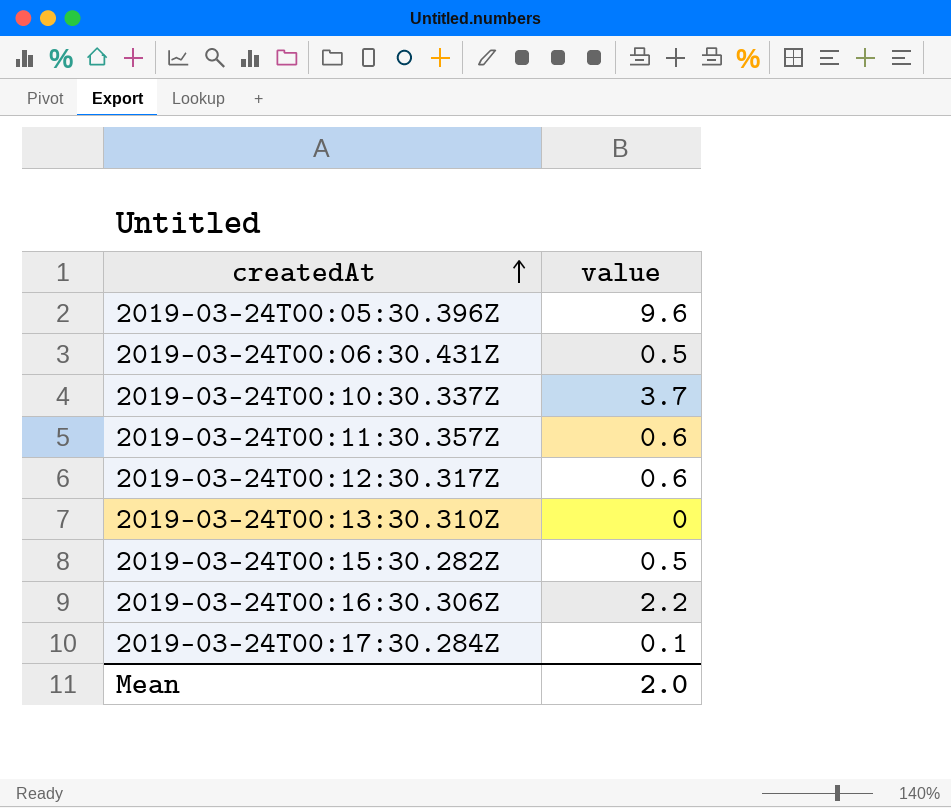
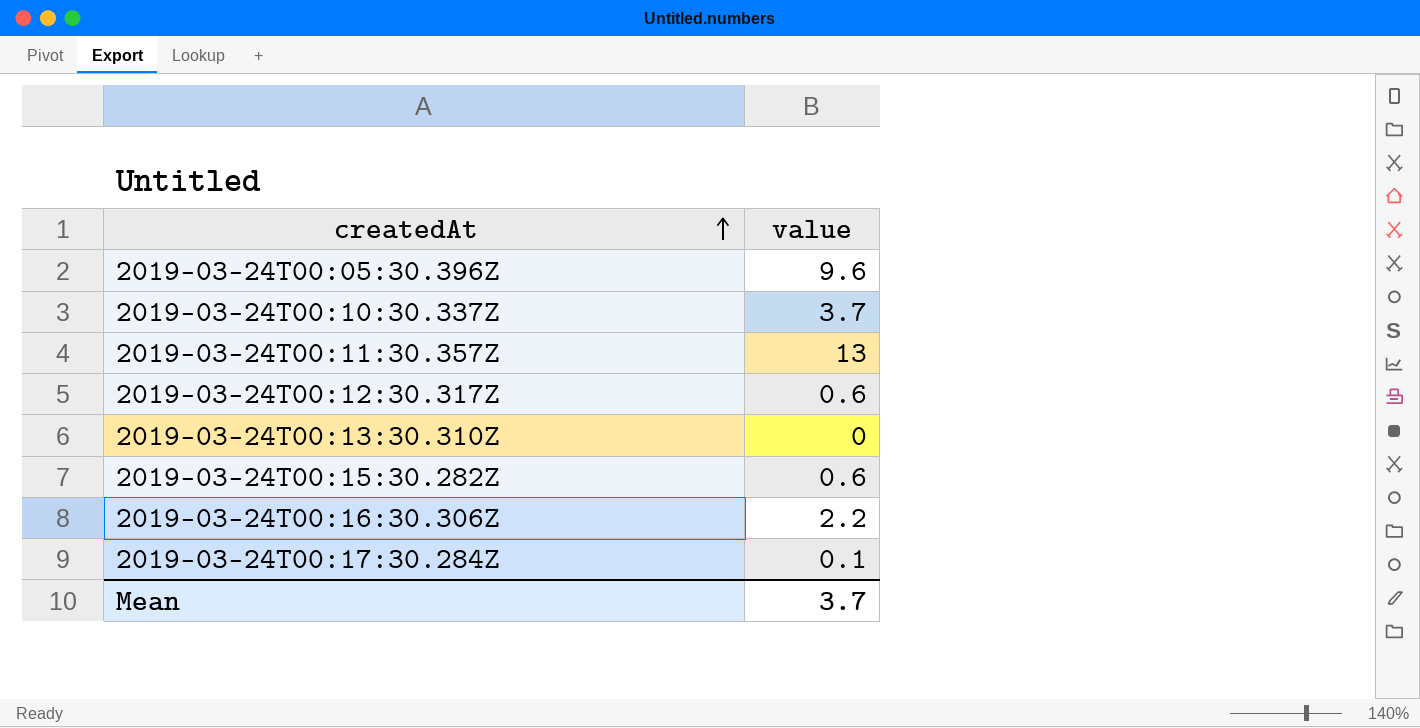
row 2019-03-24T00:06:30.431Z: 0.5 -> none
2019-03-24T00:11:30.357Z | value: 0.6 -> 13
2019-03-24T00:15:30.282Z | value: 0.5 -> 0.6
Mean | value: 2.0 -> 3.7

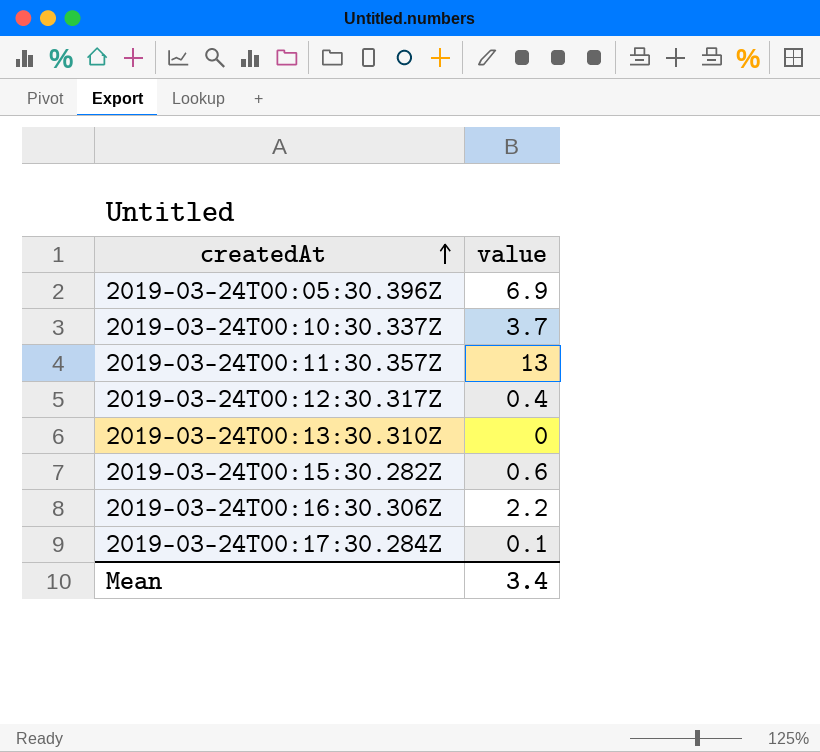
2019-03-24T00:05:30.396Z | value: 9.6 -> 6.9
2019-03-24T00:12:30.317Z | value: 0.6 -> 0.4
Mean | value: 3.7 -> 3.4

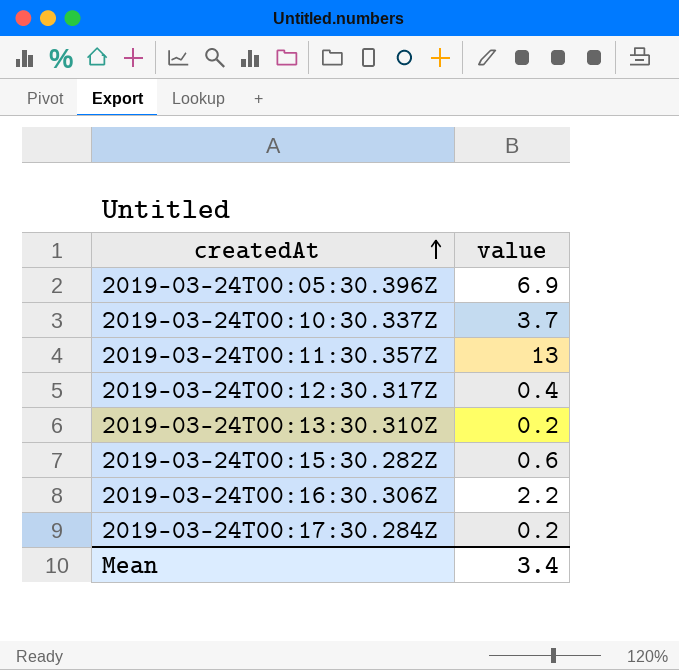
2019-03-24T00:13:30.310Z | value: 0 -> 0.2
2019-03-24T00:17:30.284Z | value: 0.1 -> 0.2

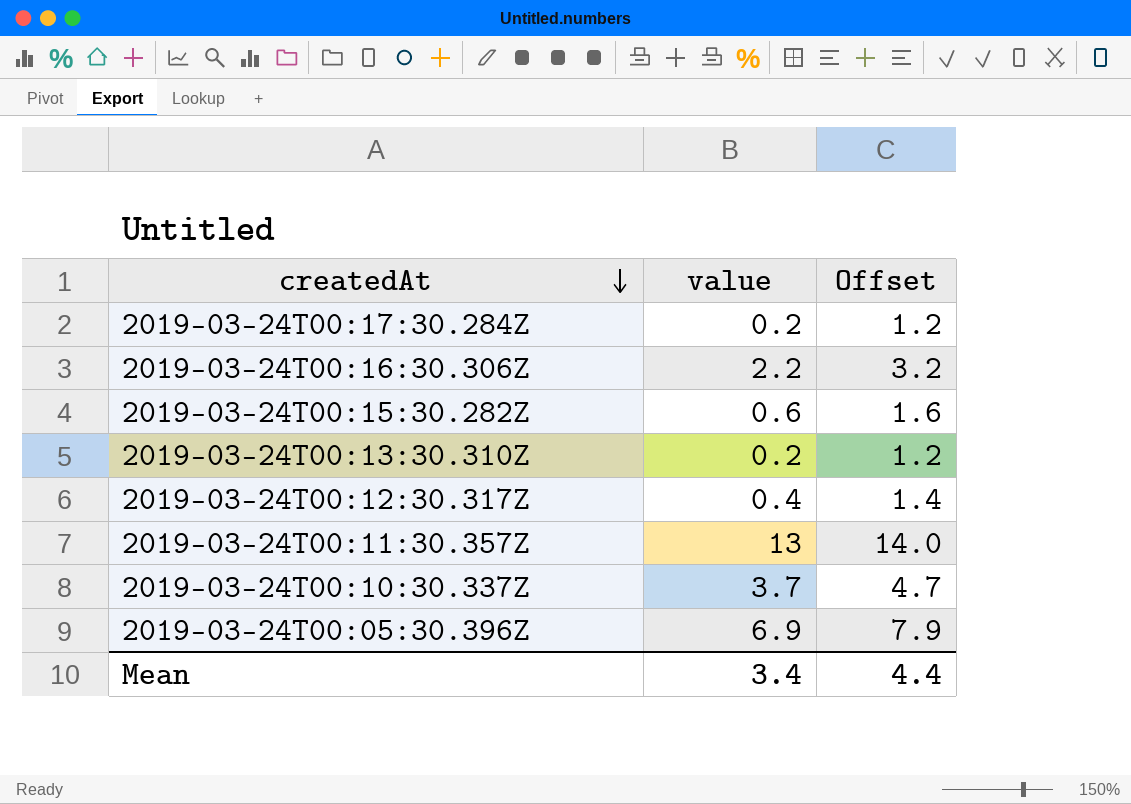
row order: createdAt ascending -> createdAt descending
column Offset | formula: none -> [value] + 1

